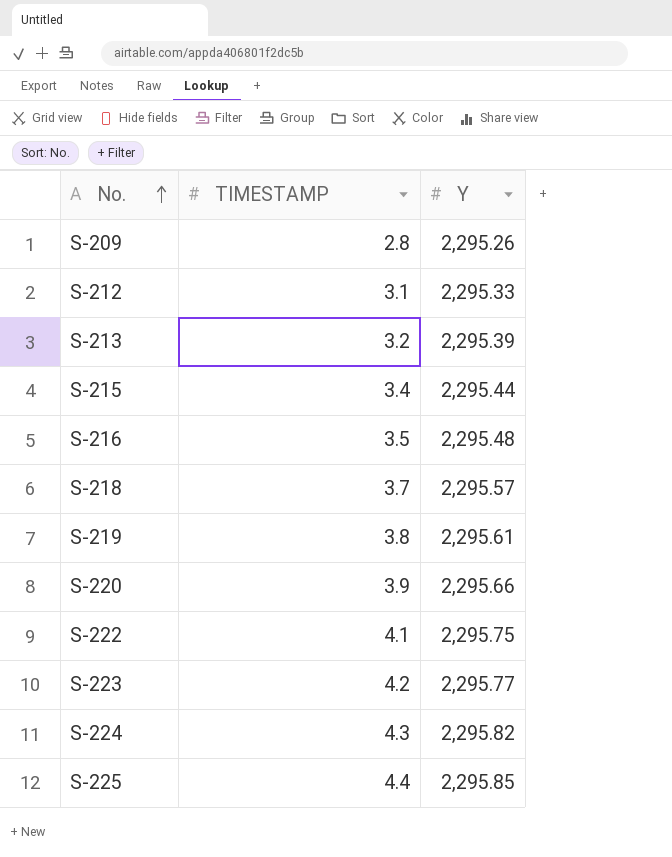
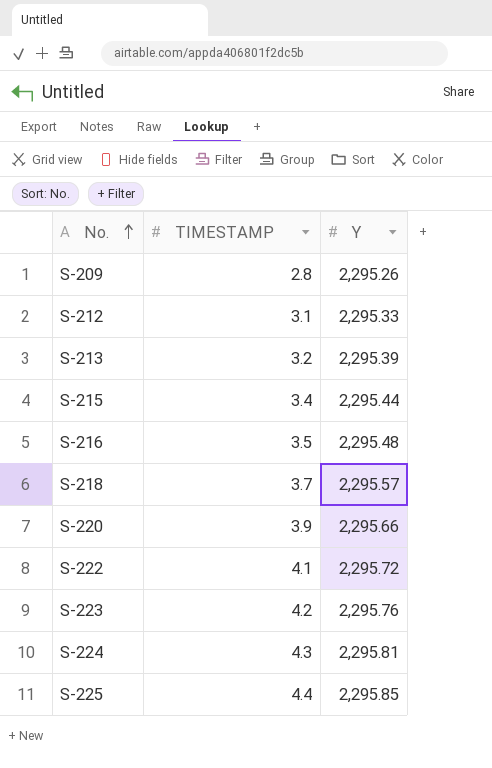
row S-219: 3.8 | 2,295.61 -> none
S-222 | Y: 2,295.75 -> 2,295.72
S-223 | Y: 2,295.77 -> 2,295.76
S-224 | Y: 2,295.82 -> 2,295.81

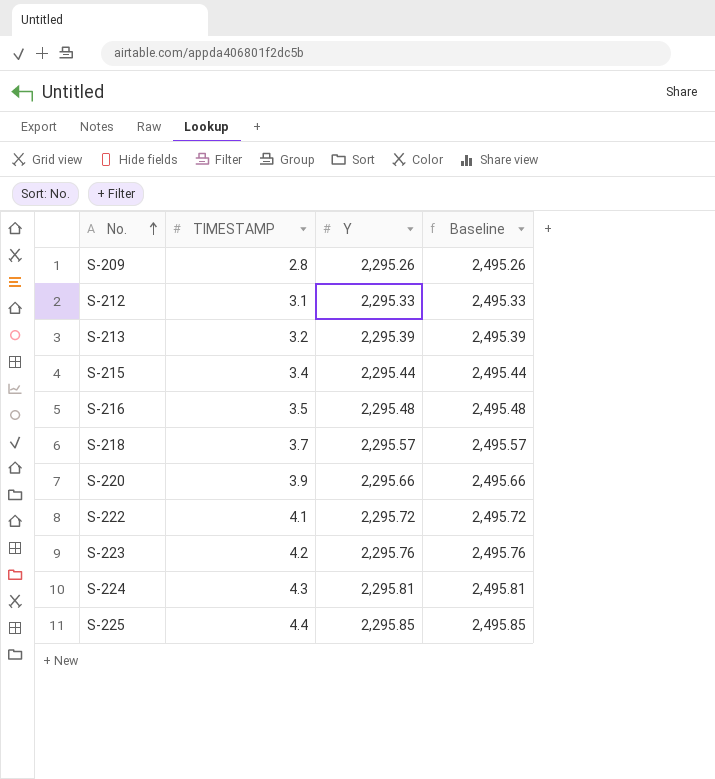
column Baseline | formula: none -> [Y] + 200

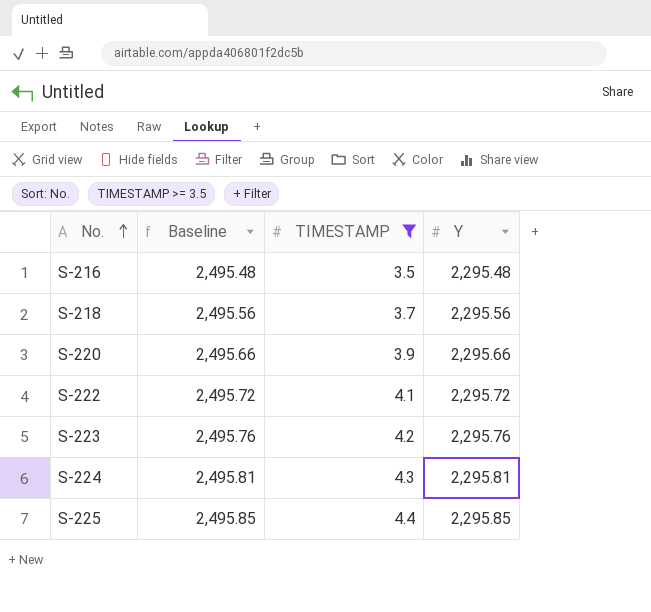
filter: none -> TIMESTAMP >= 3.5
column Baseline | position: 4 -> 2
S-218 | Baseline: 2,495.57 -> 2,495.56
S-218 | Y: 2,295.57 -> 2,295.56

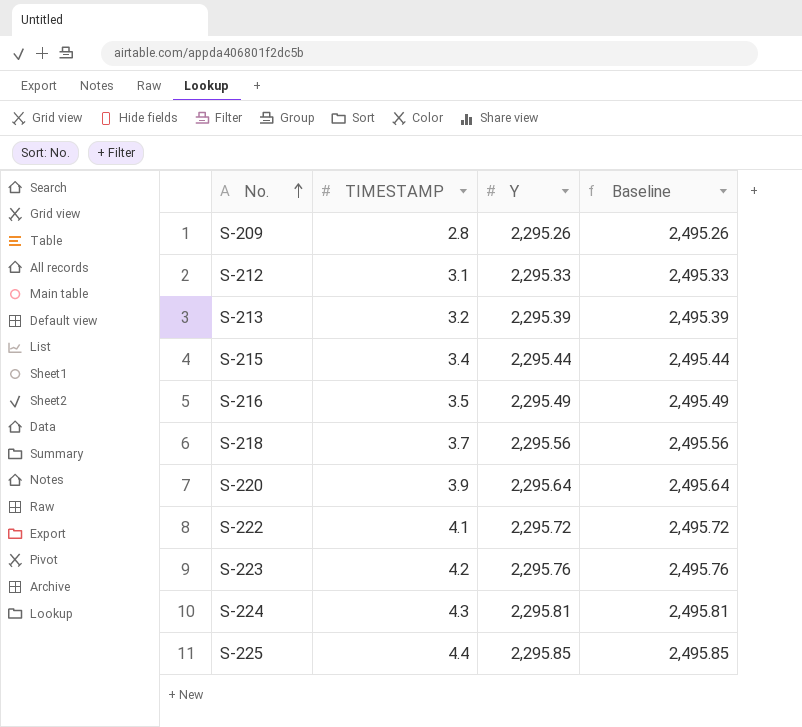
filter: TIMESTAMP >= 3.5 -> none
column Baseline | position: 2 -> 4
S-216 | Y: 2,295.48 -> 2,295.49
S-216 | Baseline: 2,495.48 -> 2,495.49
S-220 | Y: 2,295.66 -> 2,295.64
S-220 | Baseline: 2,495.66 -> 2,495.64

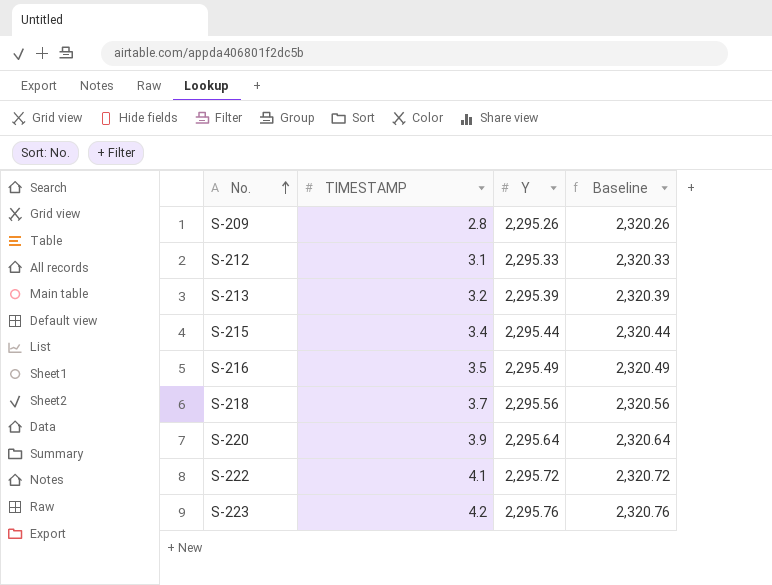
column Baseline | formula: [Y] + 200 -> [Y] + 25
row S-224: 4.3 | 2,295.81 | 2,495.81 -> none
row S-225: 4.4 | 2,295.85 | 2,495.85 -> none

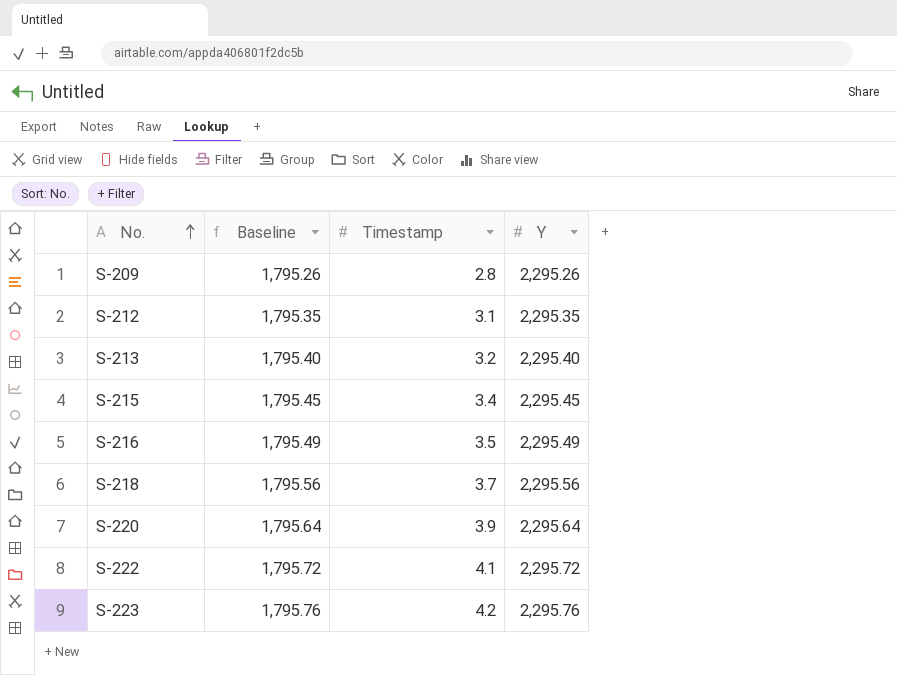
column Baseline | formula: [Y] + 25 -> [Y] - 500
column Baseline | position: 4 -> 2
column name: TIMESTAMP -> Timestamp
S-212 | Y: 2,295.33 -> 2,295.35
S-213 | Y: 2,295.39 -> 2,295.40
S-215 | Y: 2,295.44 -> 2,295.45

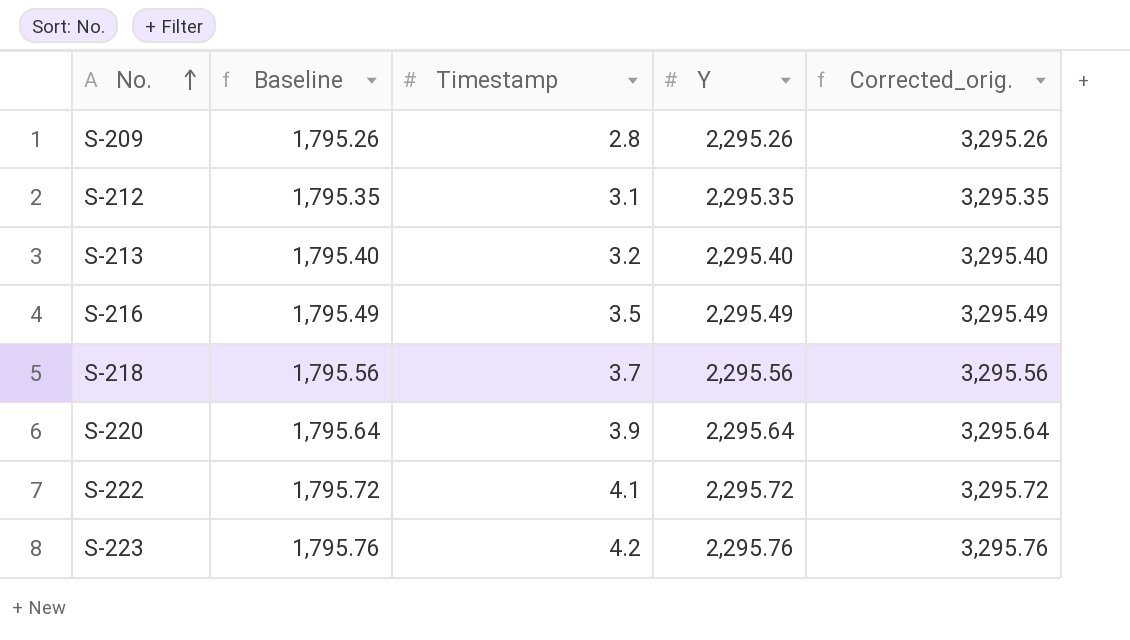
column Corrected_orig. | formula: none -> [Y] + 1000
row S-215: 1,795.45 | 3.4 | 2,295.45 -> none

